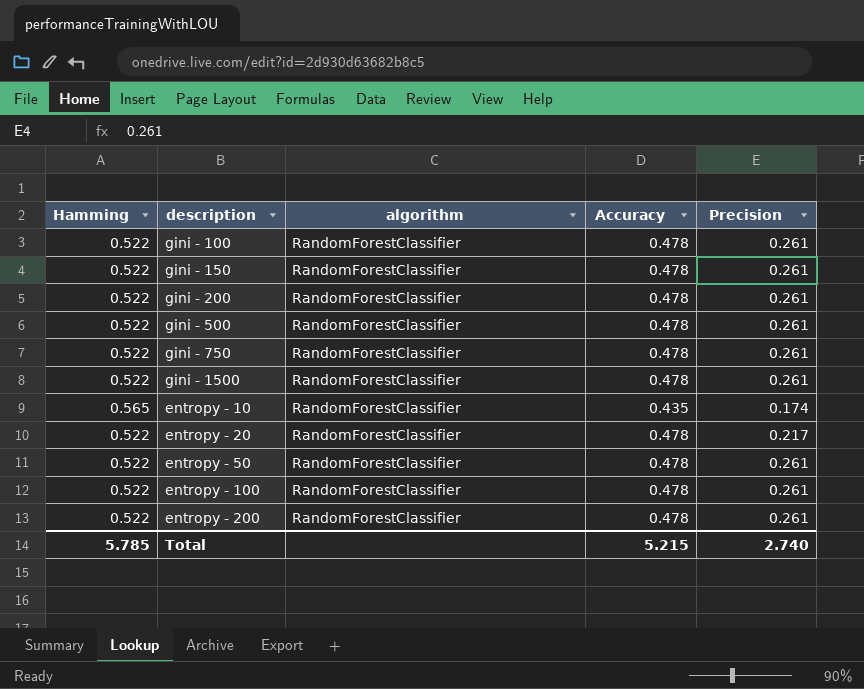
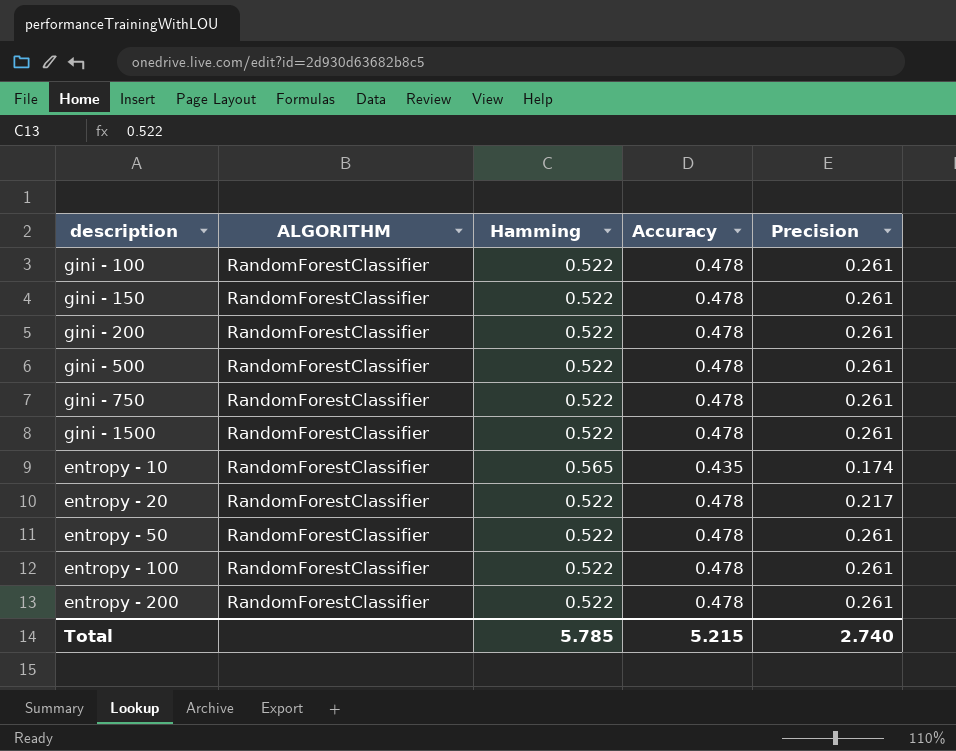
column name: algorithm -> ALGORITHM
column Hamming | position: 1 -> 3

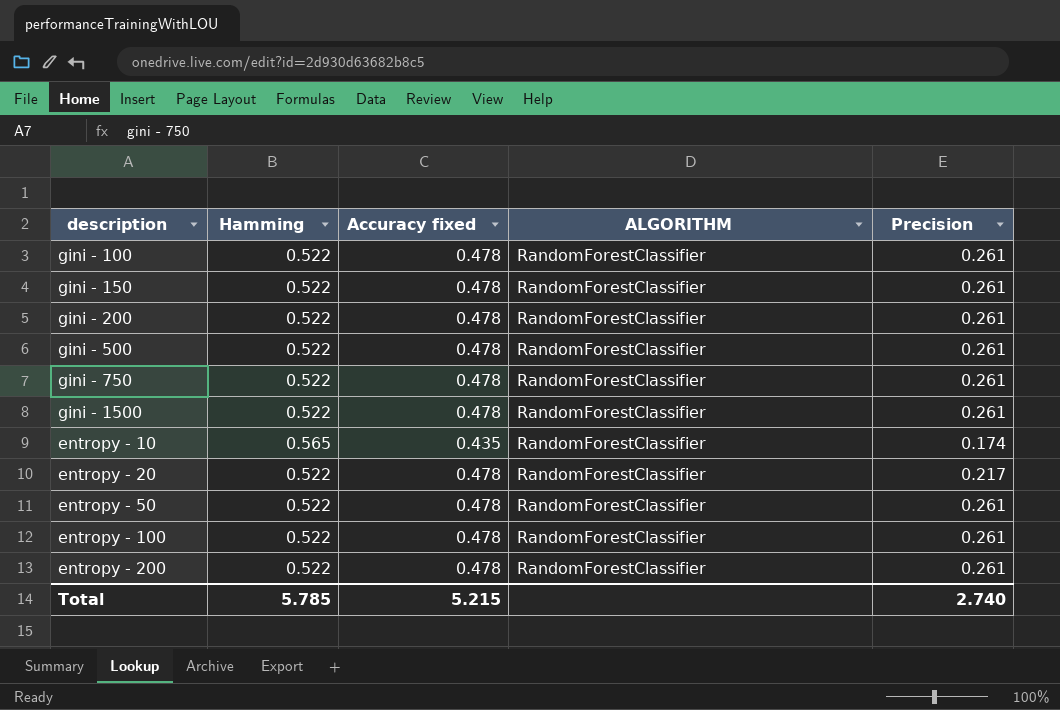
column name: Accuracy -> Accuracy fixed
column ALGORITHM | position: 2 -> 4

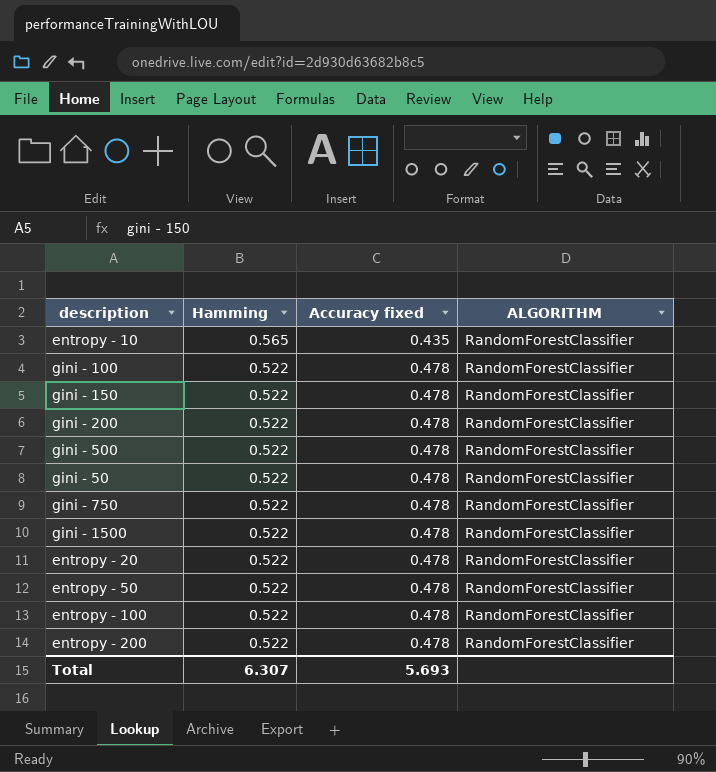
row order: none -> Hamming descending
column Precision | position: 5 -> none
row gini - 50: none -> 0.522 | 0.478 | RandomForestClassifier
Total | Hamming: 5.785 -> 6.307
Total | Accuracy fixed: 5.215 -> 5.693

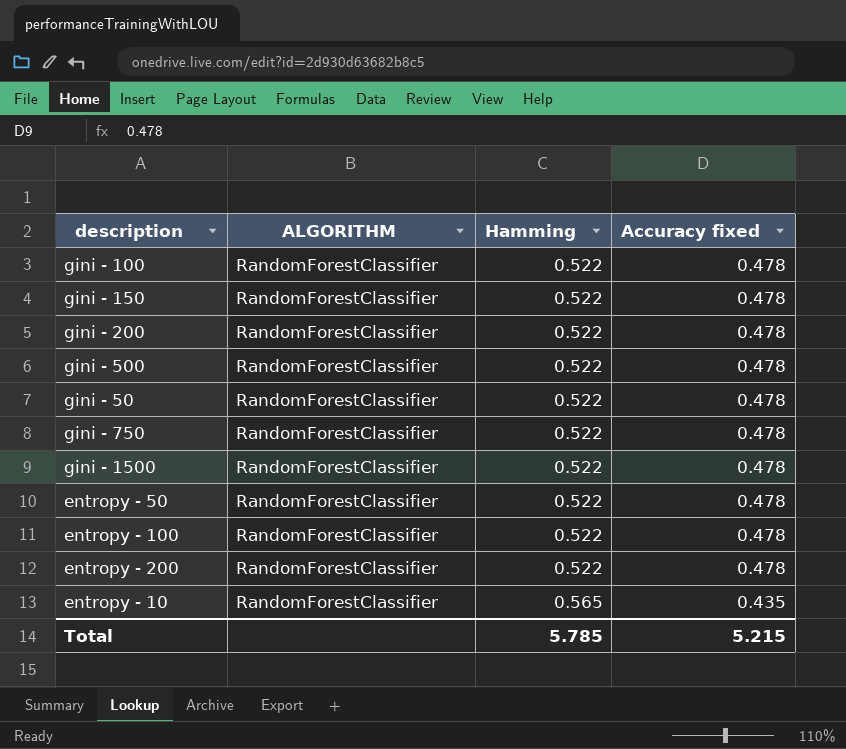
row order: Hamming descending -> Hamming ascending
column ALGORITHM | position: 4 -> 2
row entropy - 20: 0.522 | 0.478 | RandomForestClassifier -> none
Total | Hamming: 6.307 -> 5.785
Total | Accuracy fixed: 5.693 -> 5.215

